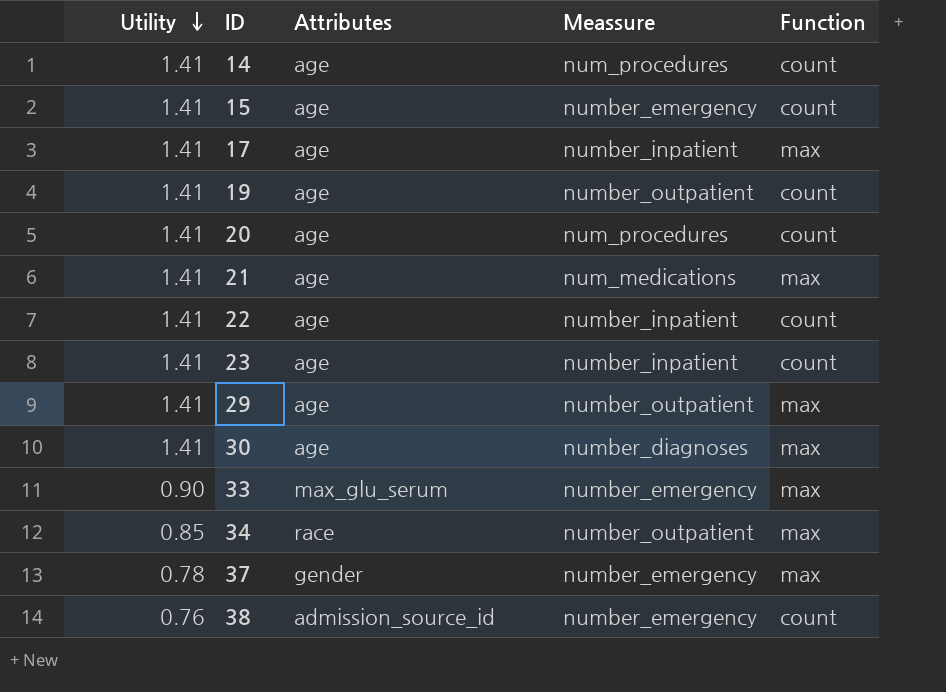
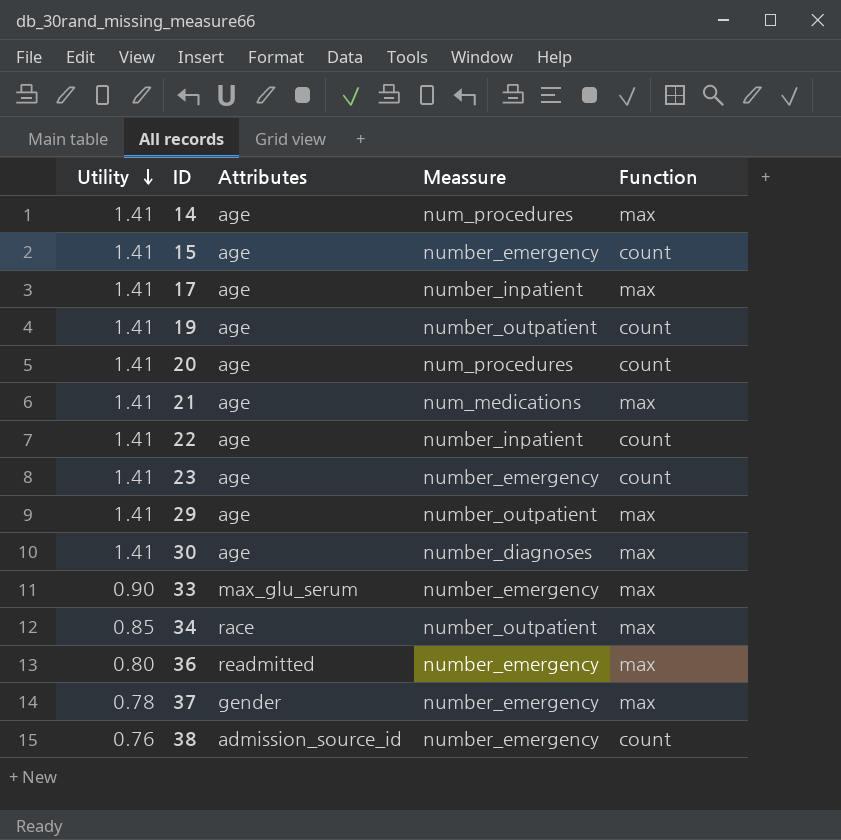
14 | Function: count -> max
23 | Meassure: number_inpatient -> number_emergency
row 36: none -> 0.80 | readmitted | number_emergency | max

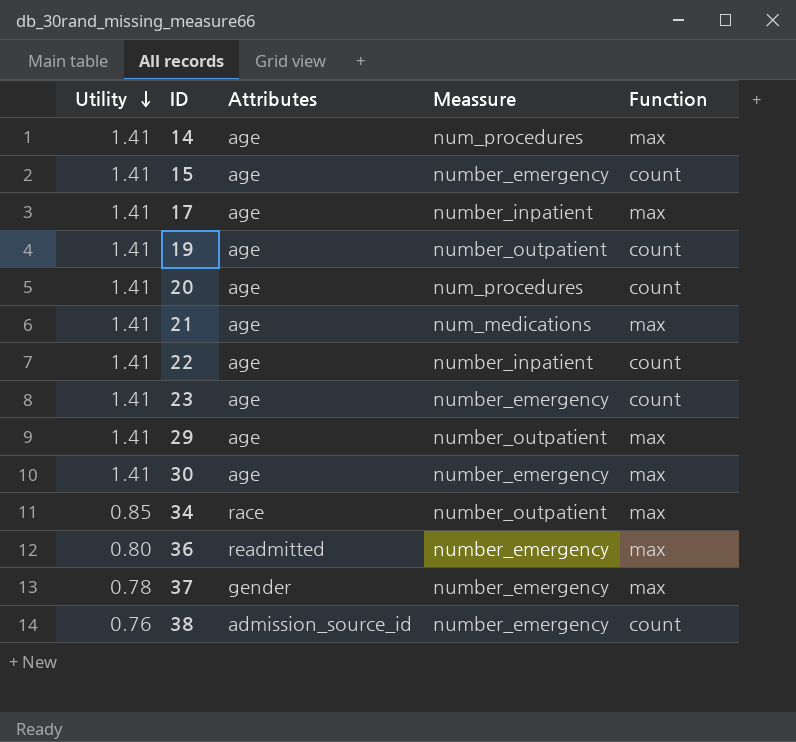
row 33: 0.90 | max_glu_serum | number_emergency | max -> none
30 | Meassure: number_diagnoses -> number_emergency

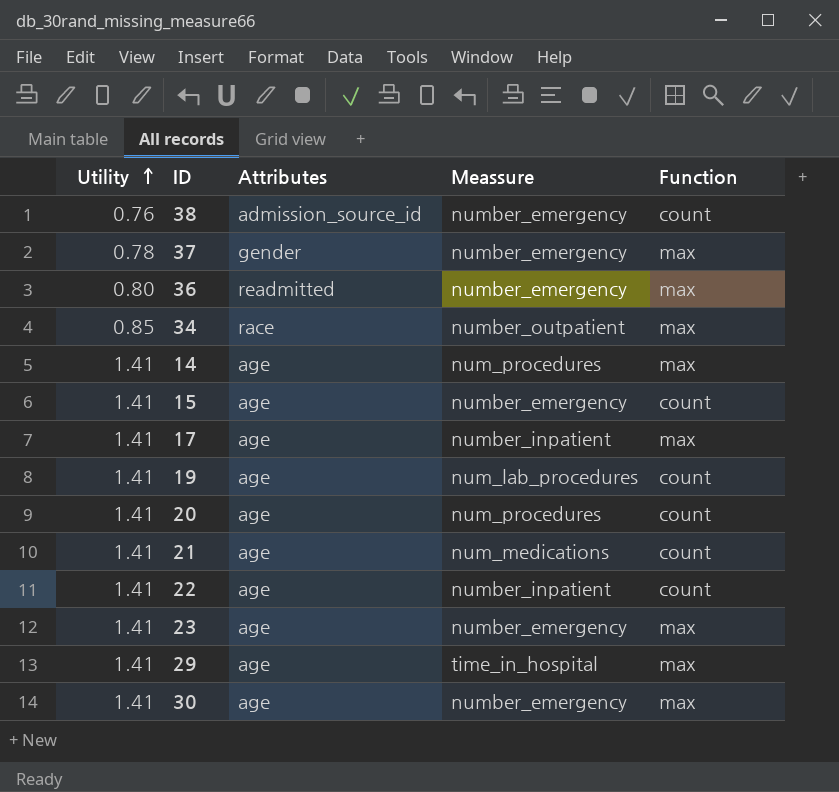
row order: Utility descending -> Utility ascending
19 | Meassure: number_outpatient -> num_lab_procedures
21 | Function: max -> count
23 | Function: count -> max
29 | Meassure: number_outpatient -> time_in_hospital

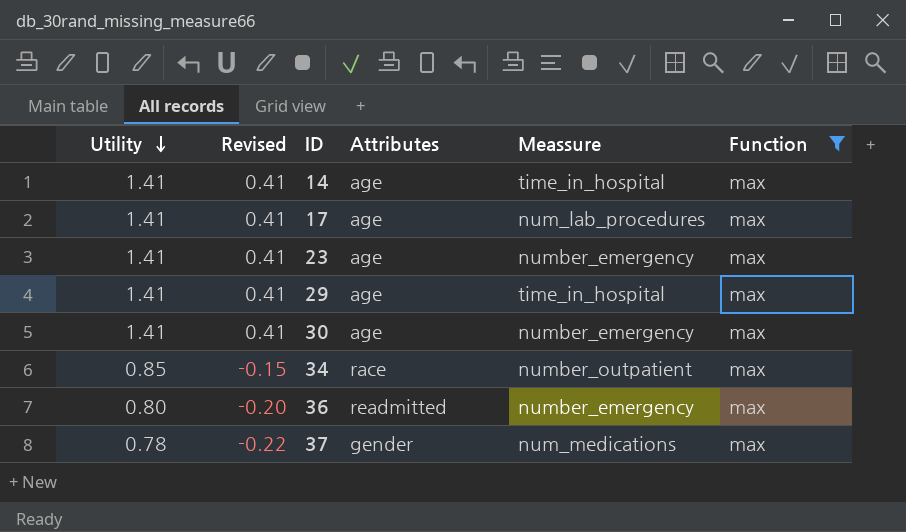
filter: none -> Function = max
row order: Utility ascending -> Utility descending
column Revised | formula: none -> [Utility] - 1
14 | Meassure: num_procedures -> time_in_hospital
17 | Meassure: number_inpatient -> num_lab_procedures
37 | Meassure: number_emergency -> num_medications

